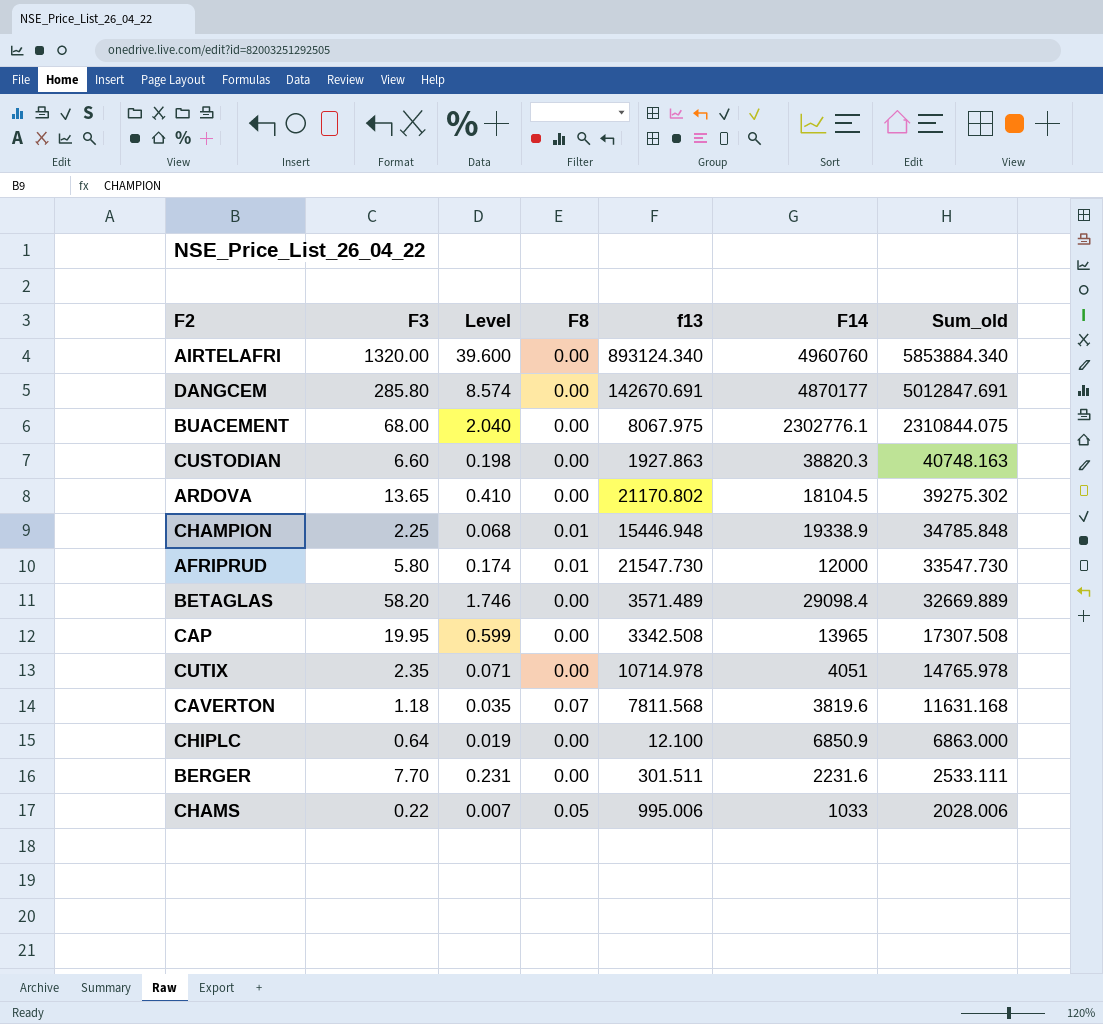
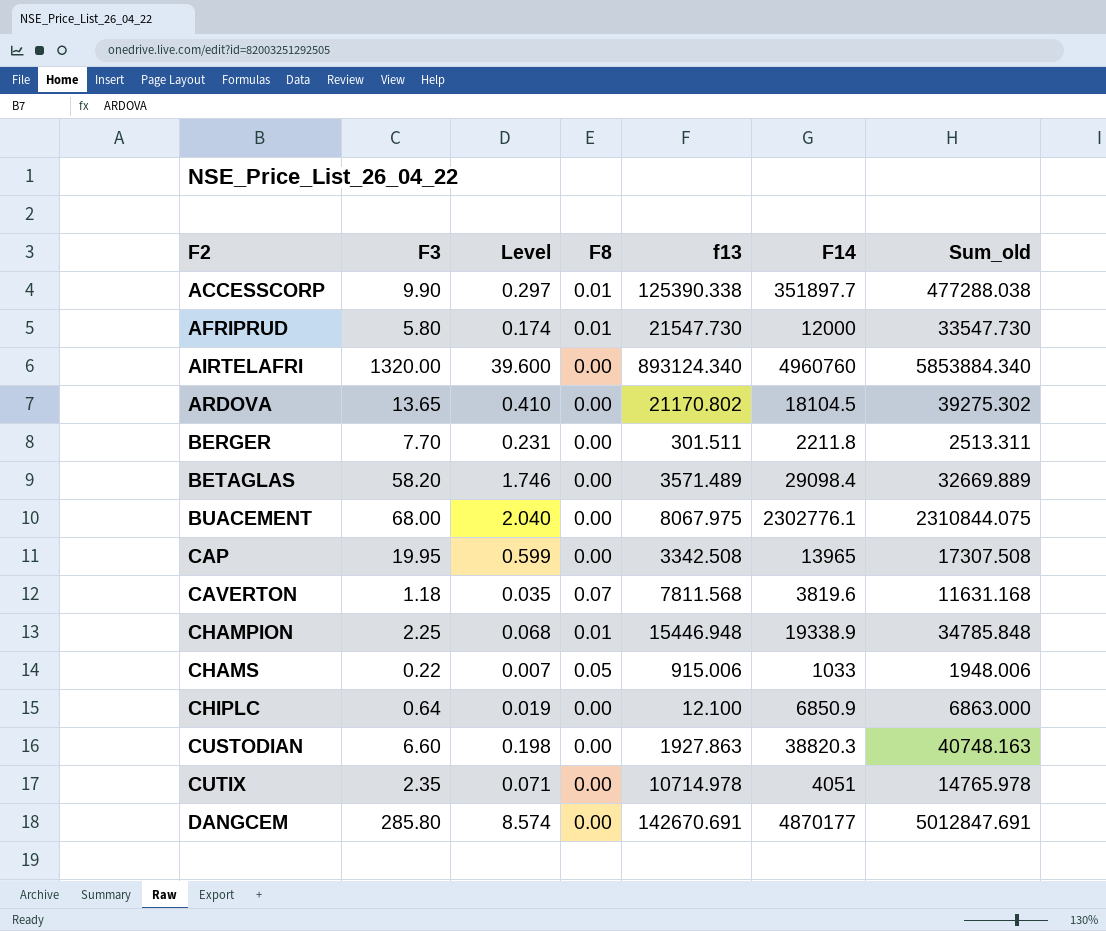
row order: Sum_old descending -> F2 ascending
row ACCESSCORP: none -> 9.90 | 0.297 | 0.01 | 125390.338 | 351897.7 | 477288.038
BERGER | F14: 2231.6 -> 2211.8
BERGER | Sum_old: 2533.111 -> 2513.311
CHAMS | f13: 995.006 -> 915.006
CHAMS | Sum_old: 2028.006 -> 1948.006

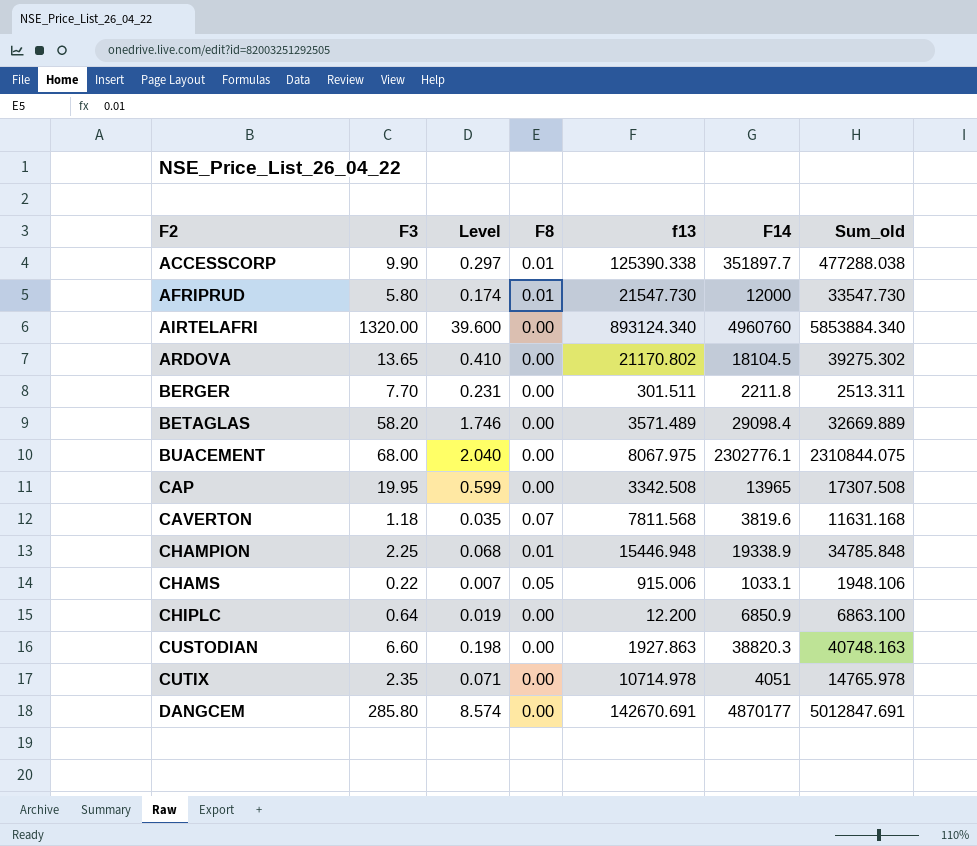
CHAMS | F14: 1033 -> 1033.1
CHAMS | Sum_old: 1948.006 -> 1948.106
CHIPLC | f13: 12.100 -> 12.200
CHIPLC | Sum_old: 6863.000 -> 6863.100

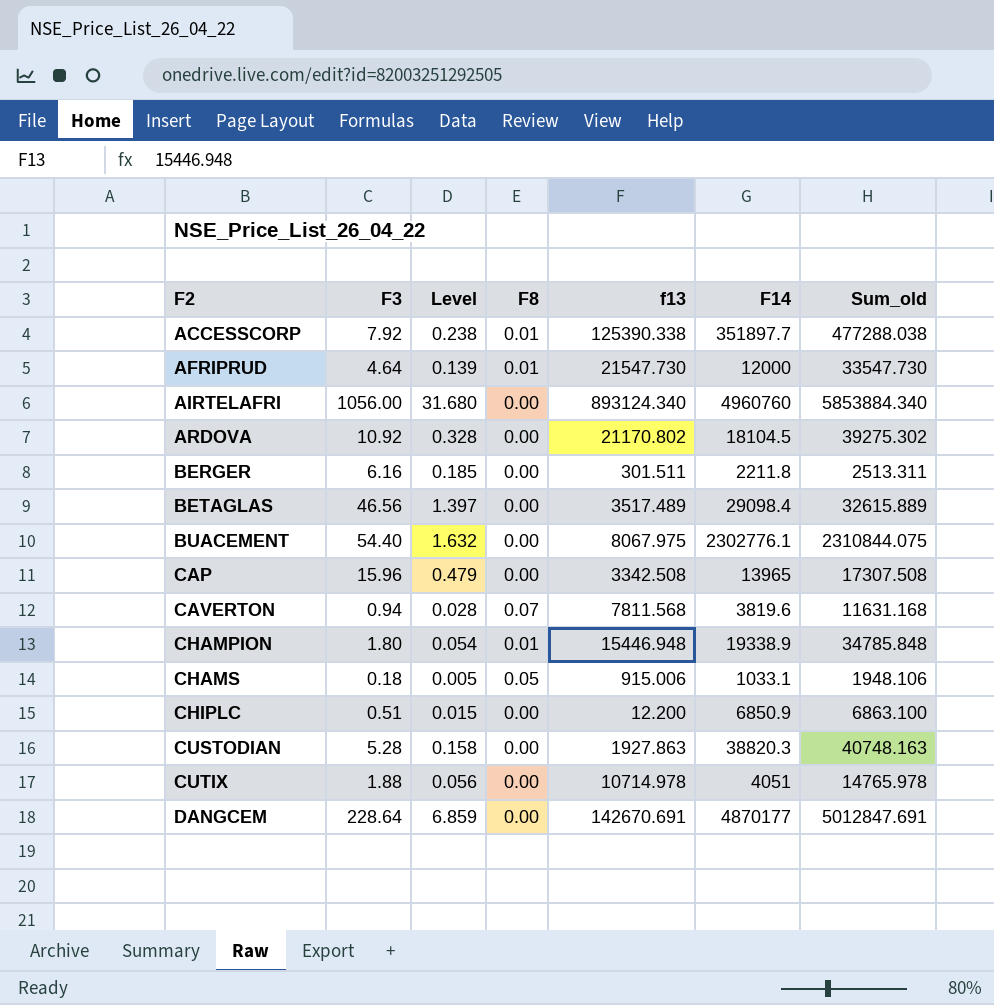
ACCESSCORP | F3: 9.90 -> 7.92
ACCESSCORP | Level: 0.297 -> 0.238
AFRIPRUD | F3: 5.80 -> 4.64
AFRIPRUD | Level: 0.174 -> 0.139
AIRTELAFRI | F3: 1320.00 -> 1056.00
AIRTELAFRI | Level: 39.600 -> 31.680
ARDOVA | F3: 13.65 -> 10.92
ARDOVA | Level: 0.410 -> 0.328
BERGER | F3: 7.70 -> 6.16
BERGER | Level: 0.231 -> 0.185
BETAGLAS | F3: 58.20 -> 46.56
BETAGLAS | Level: 1.746 -> 1.397
BETAGLAS | f13: 3571.489 -> 3517.489
BETAGLAS | Sum_old: 32669.889 -> 32615.889
BUACEMENT | F3: 68.00 -> 54.40
BUACEMENT | Level: 2.040 -> 1.632
CAP | F3: 19.95 -> 15.96
CAP | Level: 0.599 -> 0.479
CAVERTON | F3: 1.18 -> 0.94
CAVERTON | Level: 0.035 -> 0.028
CHAMPION | F3: 2.25 -> 1.80
CHAMPION | Level: 0.068 -> 0.054
CHAMS | F3: 0.22 -> 0.18
CHAMS | Level: 0.007 -> 0.005
CHIPLC | F3: 0.64 -> 0.51
CHIPLC | Level: 0.019 -> 0.015
CUSTODIAN | F3: 6.60 -> 5.28
CUSTODIAN | Level: 0.198 -> 0.158
CUTIX | F3: 2.35 -> 1.88
CUTIX | Level: 0.071 -> 0.056
DANGCEM | F3: 285.80 -> 228.64
DANGCEM | Level: 8.574 -> 6.859

